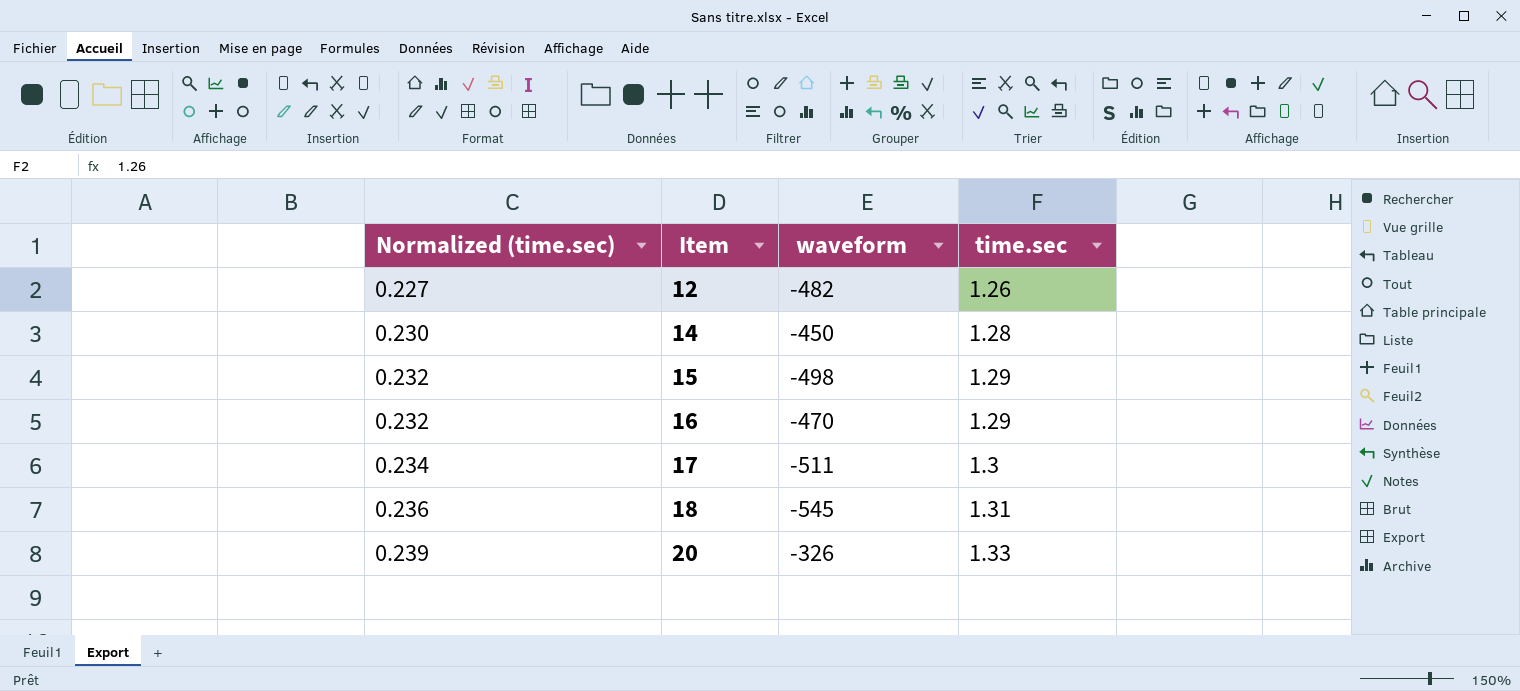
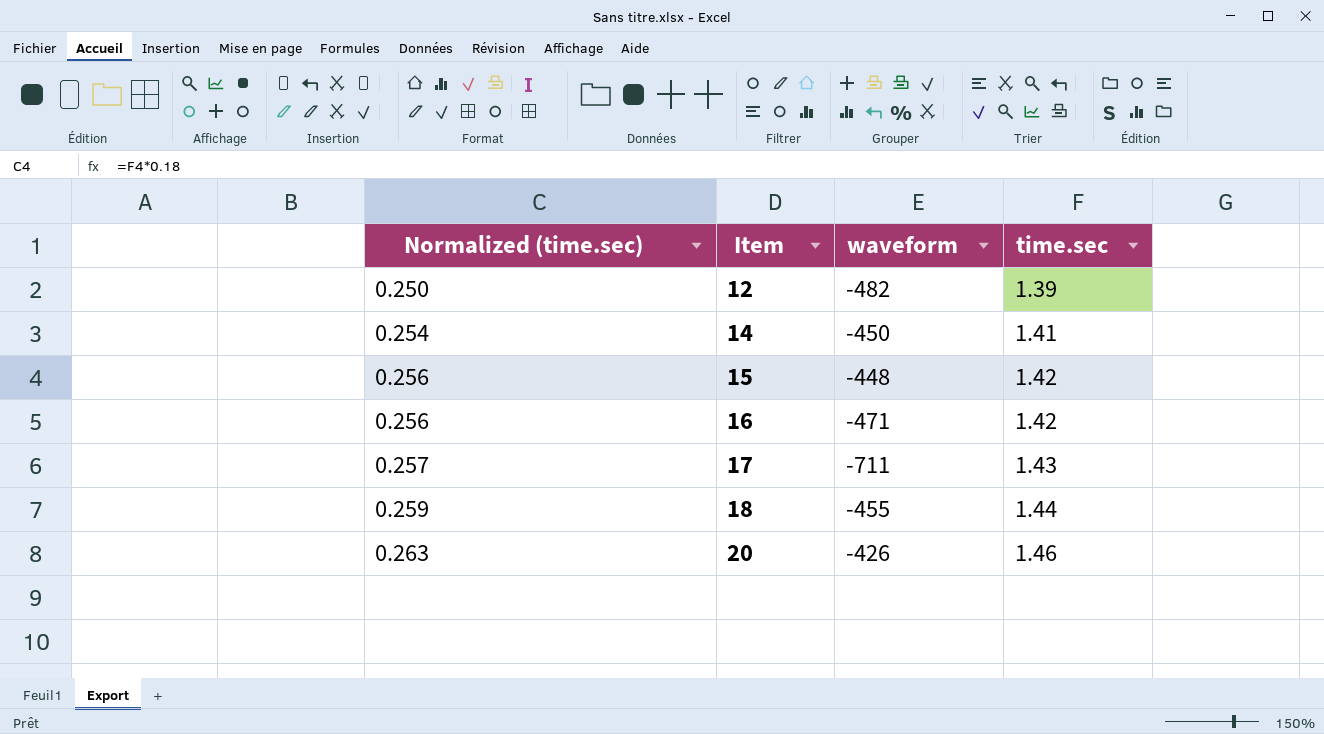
12 | Normalized (time.sec): 0.227 -> 0.250
12 | time.sec: 1.26 -> 1.39
14 | Normalized (time.sec): 0.230 -> 0.254
14 | time.sec: 1.28 -> 1.41
15 | Normalized (time.sec): 0.232 -> 0.256
15 | waveform: -498 -> -448
15 | time.sec: 1.29 -> 1.42
16 | Normalized (time.sec): 0.232 -> 0.256
16 | waveform: -470 -> -471
16 | time.sec: 1.29 -> 1.42
17 | Normalized (time.sec): 0.234 -> 0.257
17 | waveform: -511 -> -711
17 | time.sec: 1.3 -> 1.43
18 | Normalized (time.sec): 0.236 -> 0.259
18 | waveform: -545 -> -455
18 | time.sec: 1.31 -> 1.44
20 | Normalized (time.sec): 0.239 -> 0.263
20 | waveform: -326 -> -426
20 | time.sec: 1.33 -> 1.46

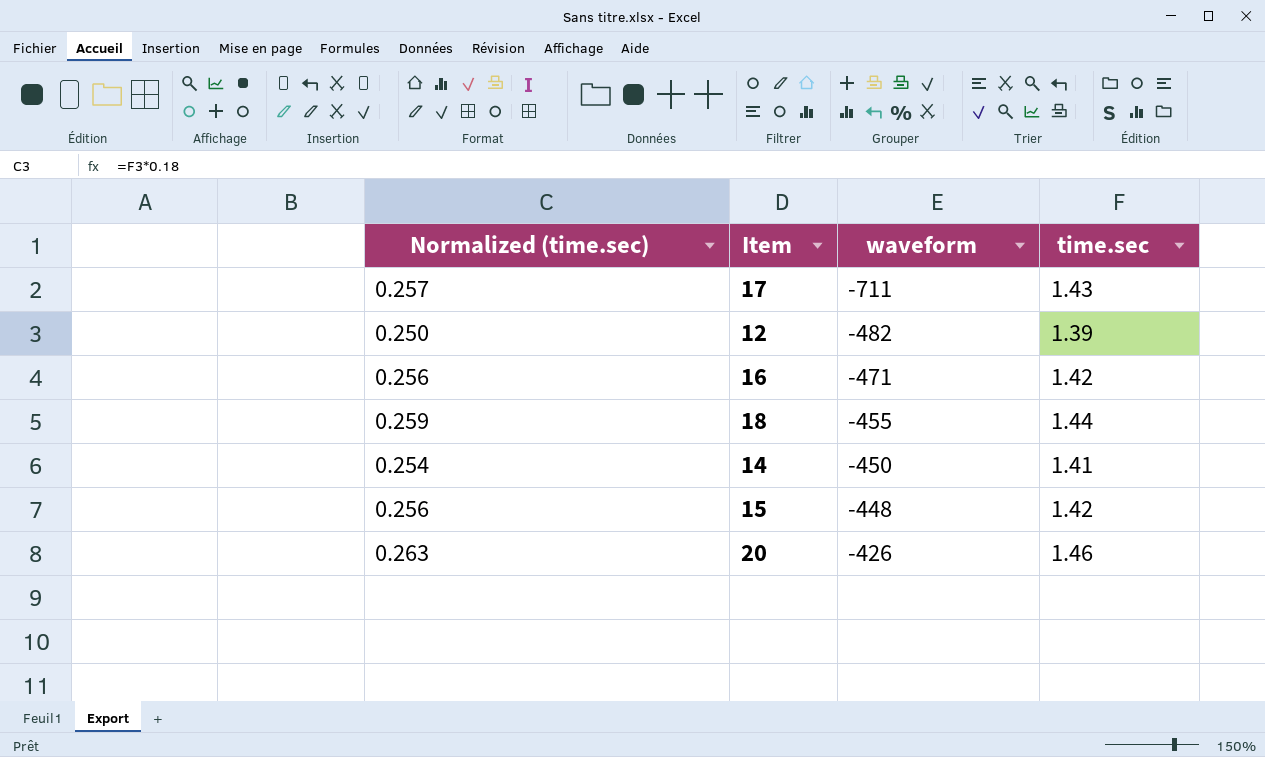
row order: Normalized (time.sec) ascending -> waveform ascending

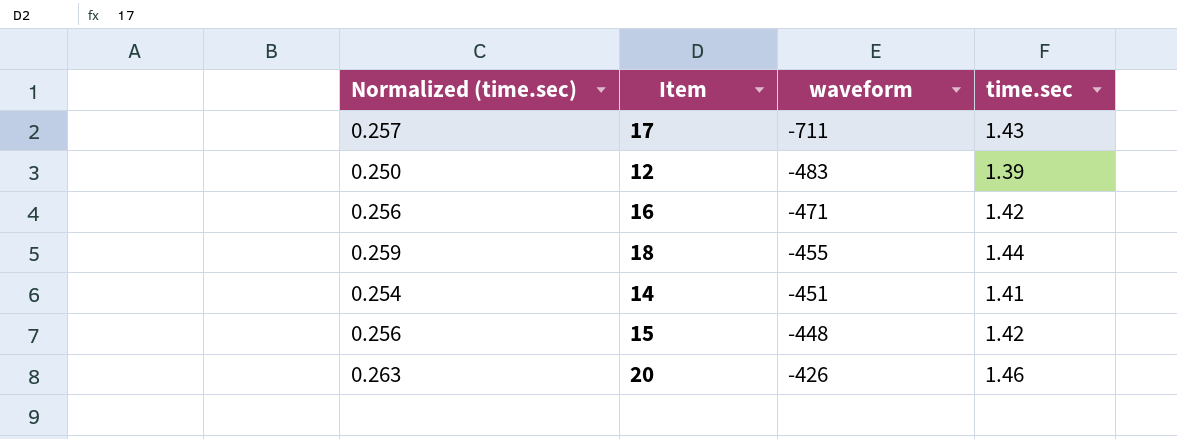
12 | waveform: -482 -> -483
14 | waveform: -450 -> -451

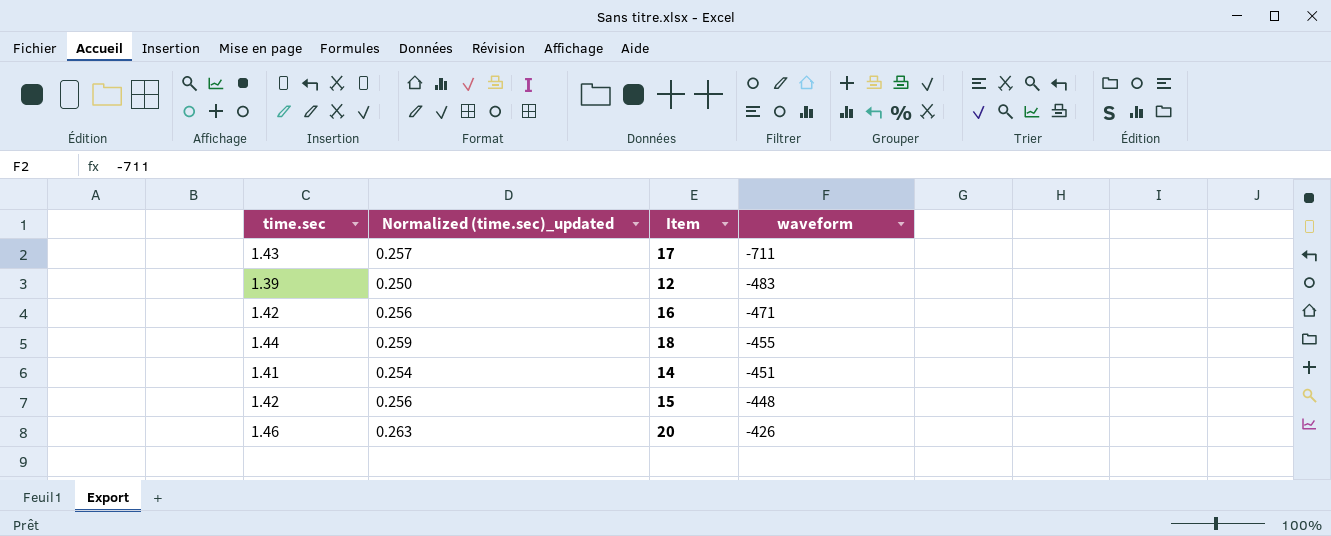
column time.sec | position: 4 -> 1
column name: Normalized (time.sec) -> Normalized (time.sec)_updated

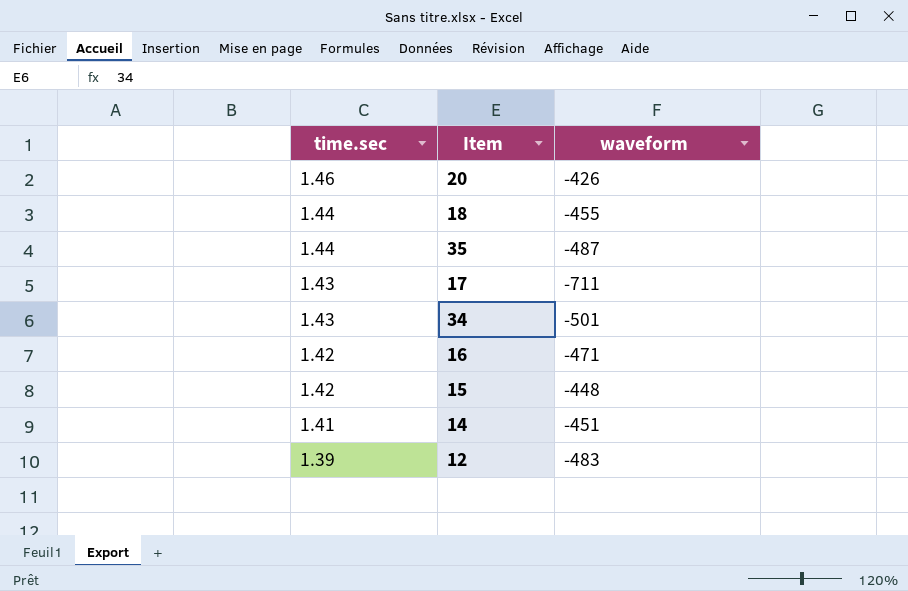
row order: waveform ascending -> time.sec descending
column Normalized (time.sec)_updated | formula: [time.sec] * 0.18 -> none
row 35: none -> 1.44 | -487
row 34: none -> 1.43 | -501

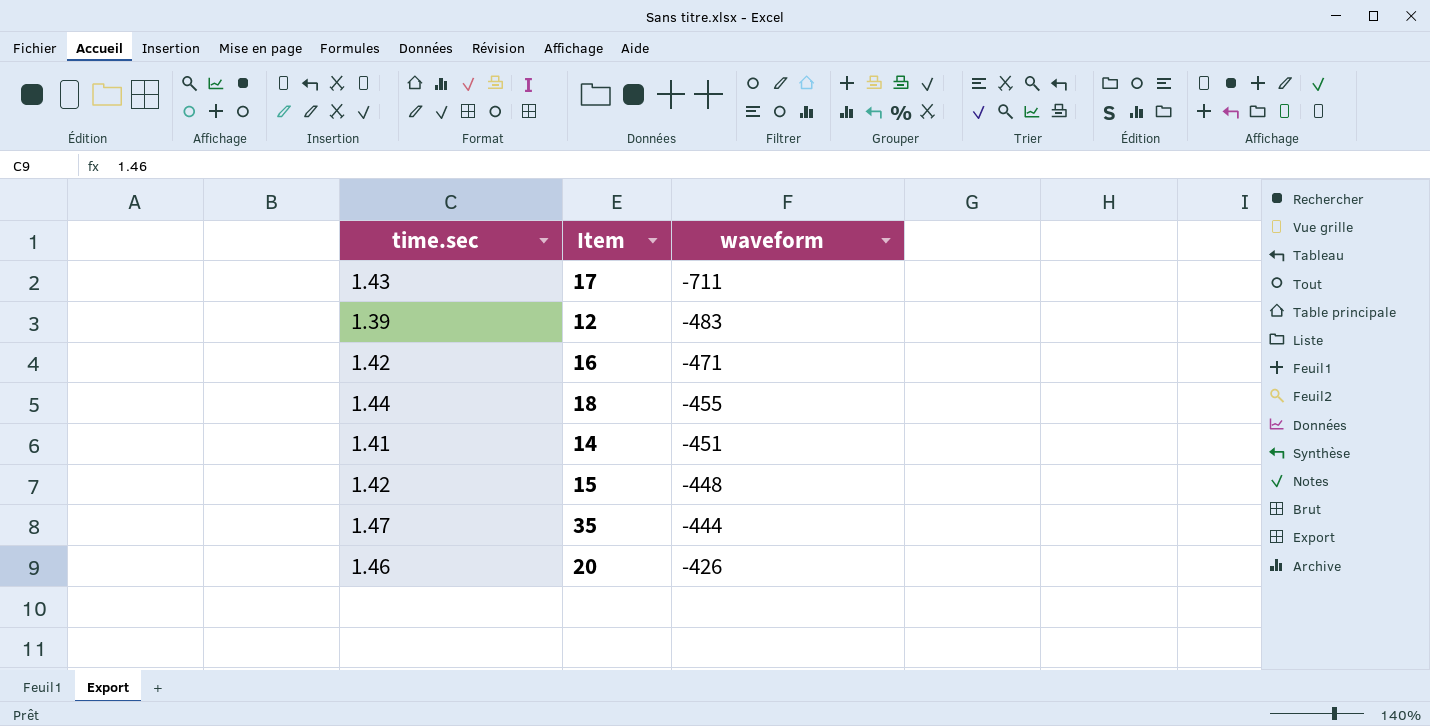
row order: time.sec descending -> waveform ascending
row 34: 1.43 | -501 -> none
35 | time.sec: 1.44 -> 1.47
35 | waveform: -487 -> -444

